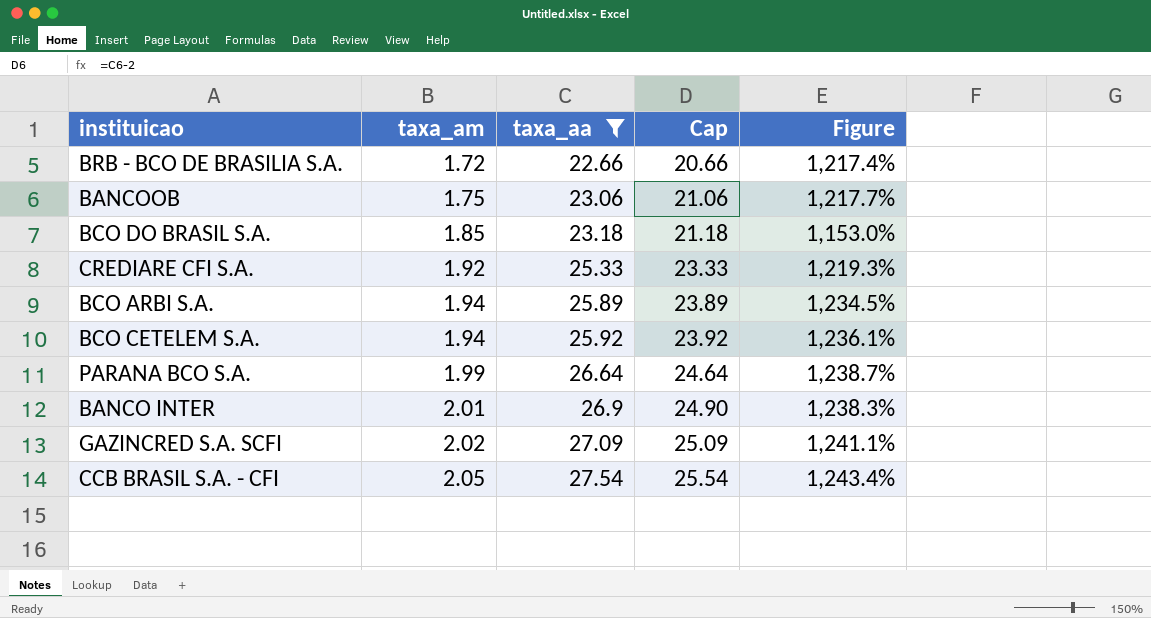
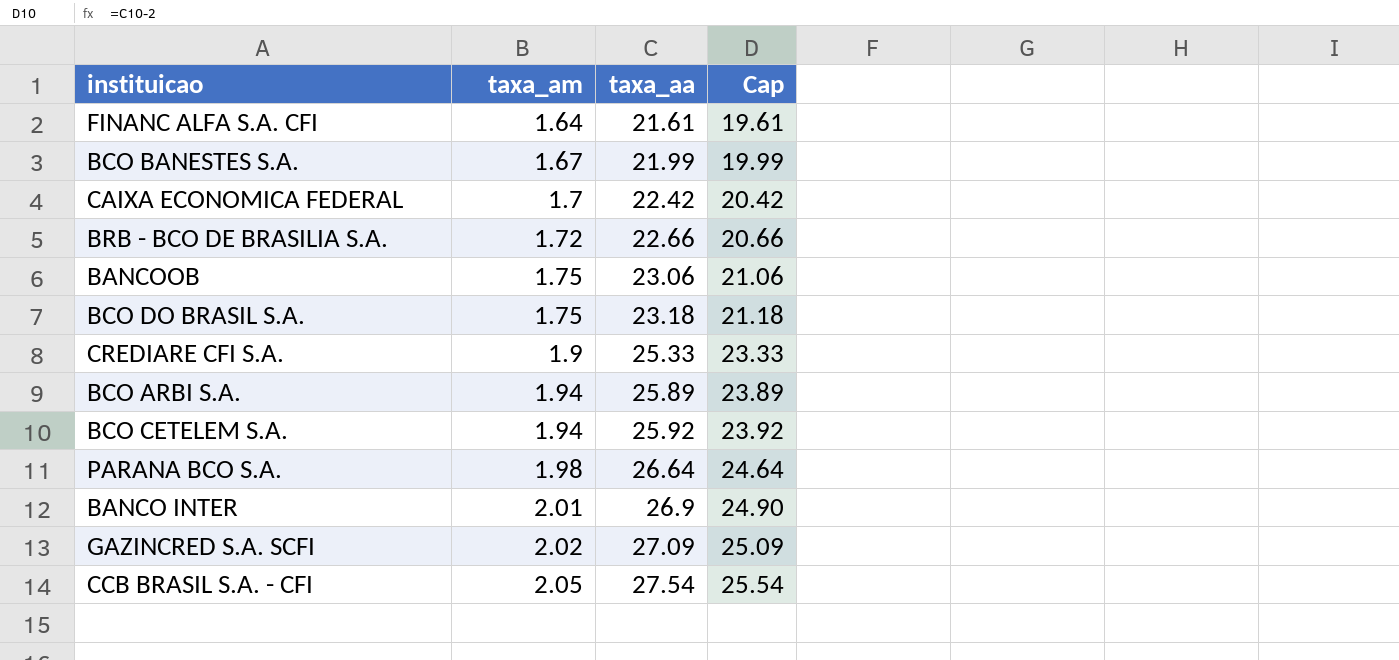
filter: taxa_aa >= 22.66 -> none
column Figure | formula: ([taxa_aa] - [taxa_am]) / [taxa_am] -> none
BCO DO BRASIL S.A. | taxa_am: 1.85 -> 1.75
CREDIARE CFI S.A. | taxa_am: 1.92 -> 1.9
PARANA BCO S.A. | taxa_am: 1.99 -> 1.98

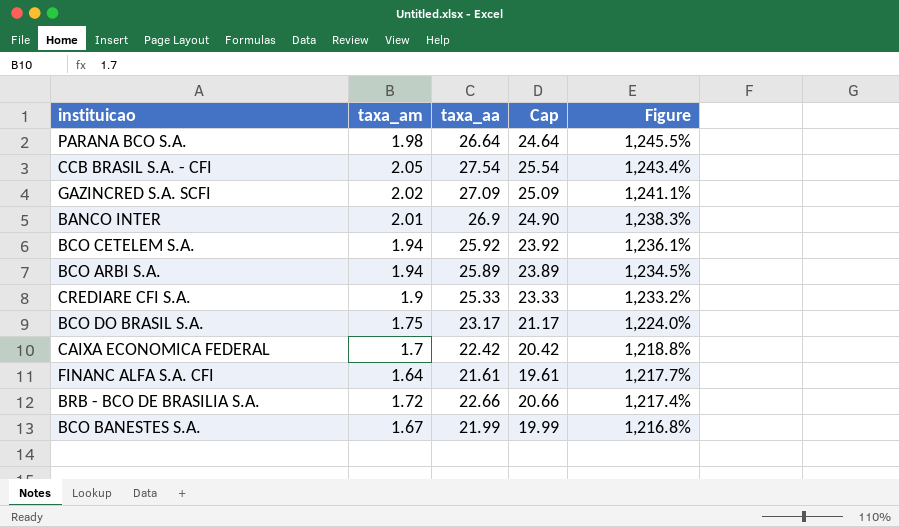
row order: taxa_am ascending -> Figure descending
column Figure | formula: none -> ([taxa_aa] - [taxa_am]) / [taxa_am]
row BANCOOB: 1.75 | 23.06 | 21.06 -> none
BCO DO BRASIL S.A. | taxa_aa: 23.18 -> 23.17
BCO DO BRASIL S.A. | Cap: 21.18 -> 21.17

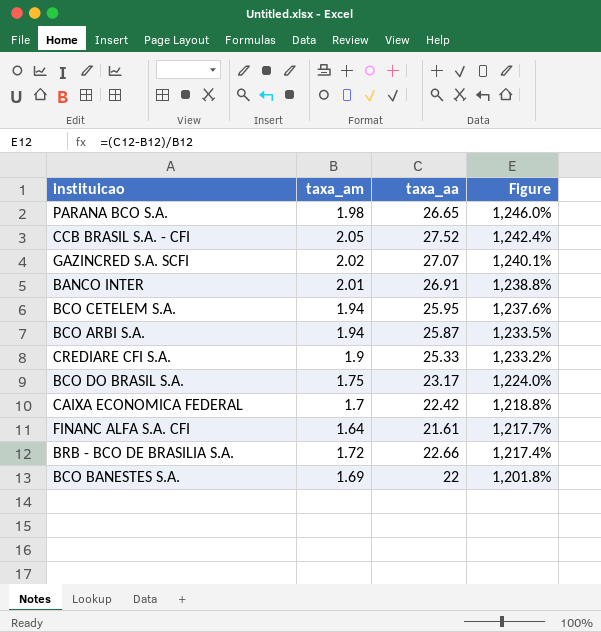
column Cap | formula: [taxa_aa] - 2 -> none
PARANA BCO S.A. | taxa_aa: 26.64 -> 26.65
PARANA BCO S.A. | Figure: 1,245.5% -> 1,246.0%
CCB BRASIL S.A. - CFI | taxa_aa: 27.54 -> 27.52
CCB BRASIL S.A. - CFI | Figure: 1,243.4% -> 1,242.4%
GAZINCRED S.A. SCFI | taxa_aa: 27.09 -> 27.07
GAZINCRED S.A. SCFI | Figure: 1,241.1% -> 1,240.1%
BANCO INTER | taxa_aa: 26.9 -> 26.91
BANCO INTER | Figure: 1,238.3% -> 1,238.8%
BCO CETELEM S.A. | taxa_aa: 25.92 -> 25.95
BCO CETELEM S.A. | Figure: 1,236.1% -> 1,237.6%
BCO ARBI S.A. | taxa_aa: 25.89 -> 25.87
BCO ARBI S.A. | Figure: 1,234.5% -> 1,233.5%
BCO BANESTES S.A. | taxa_am: 1.67 -> 1.69
BCO BANESTES S.A. | taxa_aa: 21.99 -> 22
BCO BANESTES S.A. | Figure: 1,216.8% -> 1,201.8%

